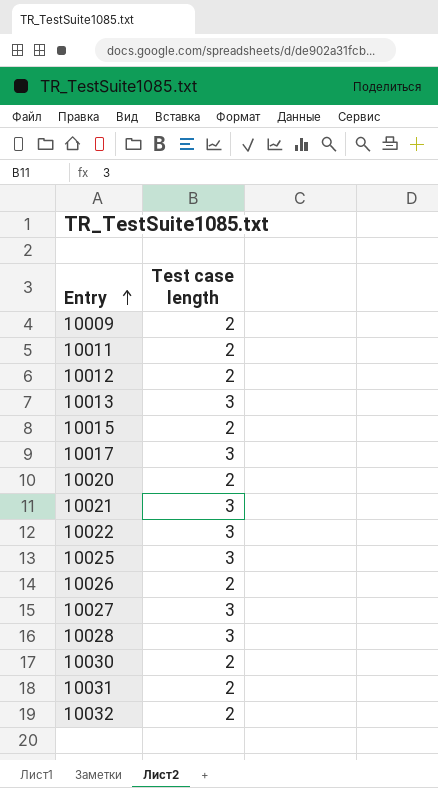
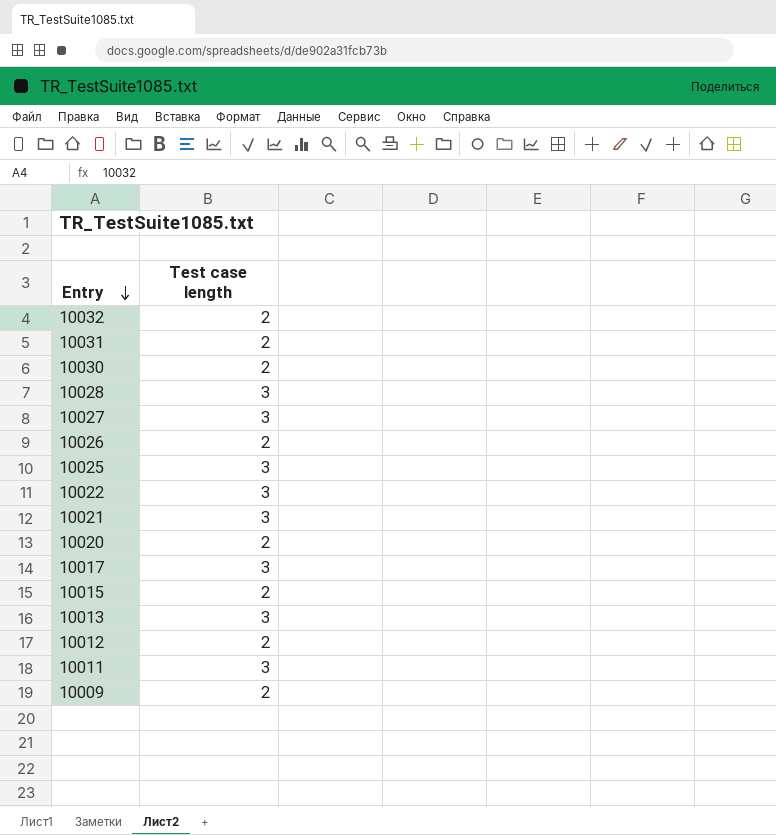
row order: Entry ascending -> Entry descending
10011 | Test case length: 2 -> 3

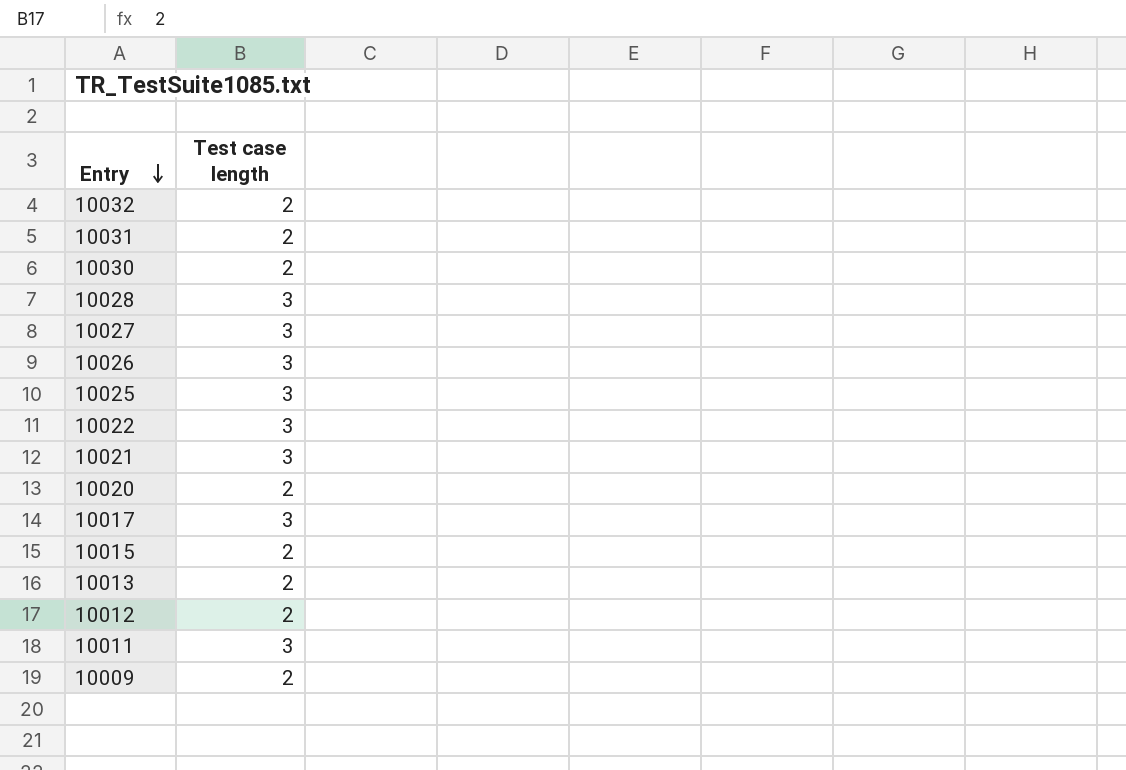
10026 | Test case length: 2 -> 3
10013 | Test case length: 3 -> 2

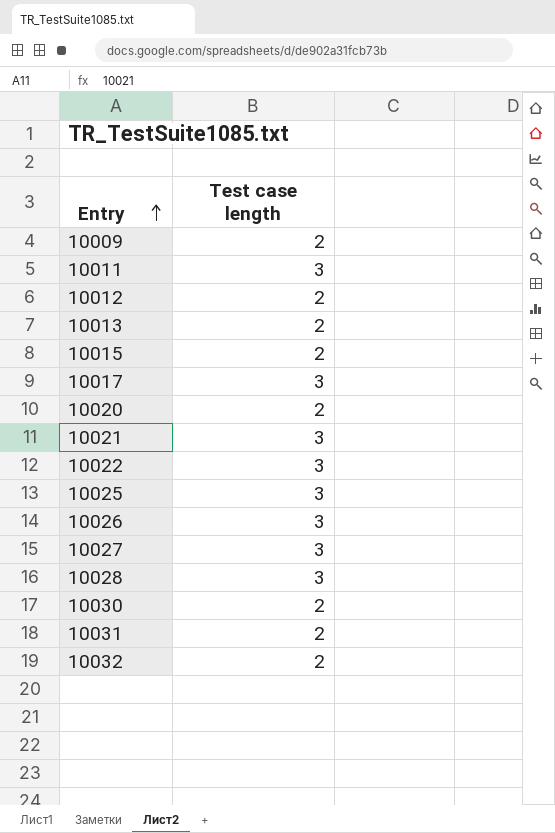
row order: Entry descending -> Entry ascending

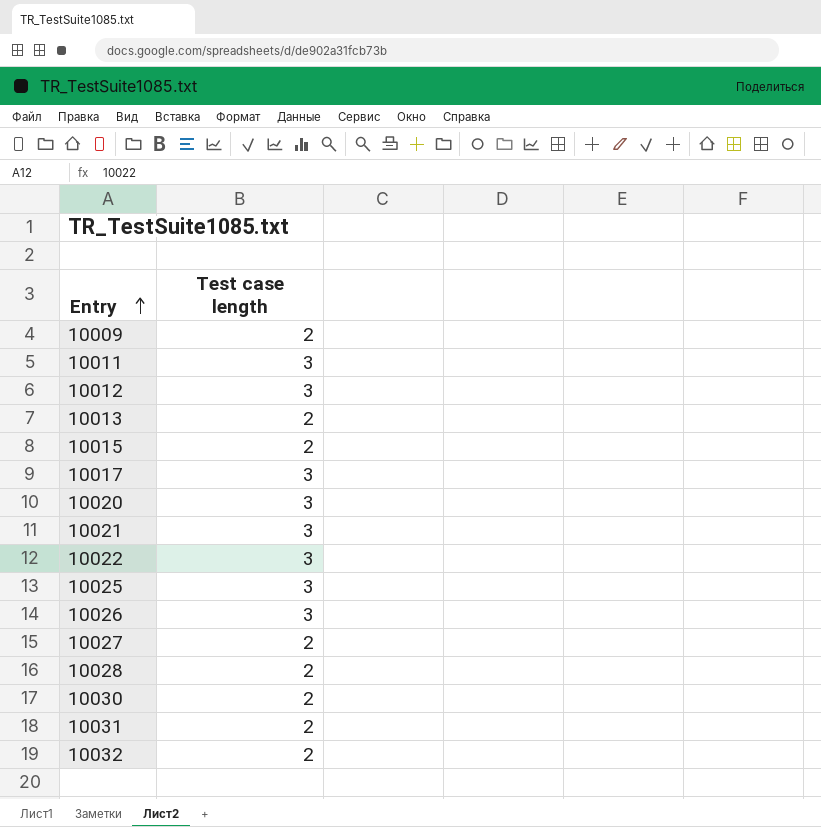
10012 | Test case length: 2 -> 3
10020 | Test case length: 2 -> 3
10027 | Test case length: 3 -> 2
10028 | Test case length: 3 -> 2

